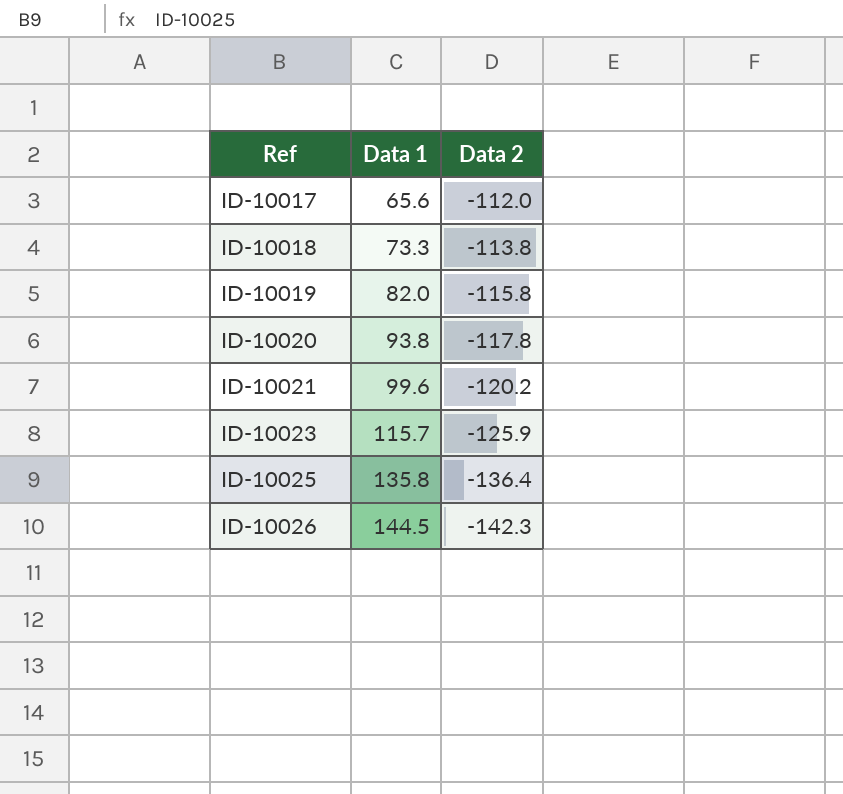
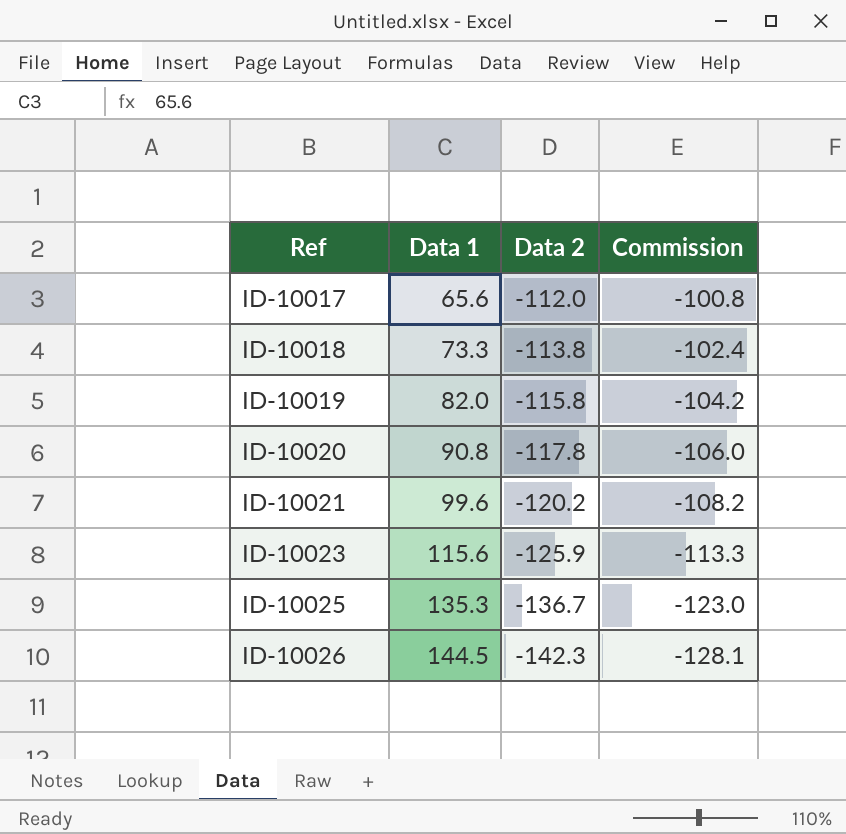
column Commission | formula: none -> [Data 2] * 0.9
ID-10020 | Data 1: 93.8 -> 90.8
ID-10023 | Data 1: 115.7 -> 115.6
ID-10025 | Data 1: 135.8 -> 135.3
ID-10025 | Data 2: -136.4 -> -136.7

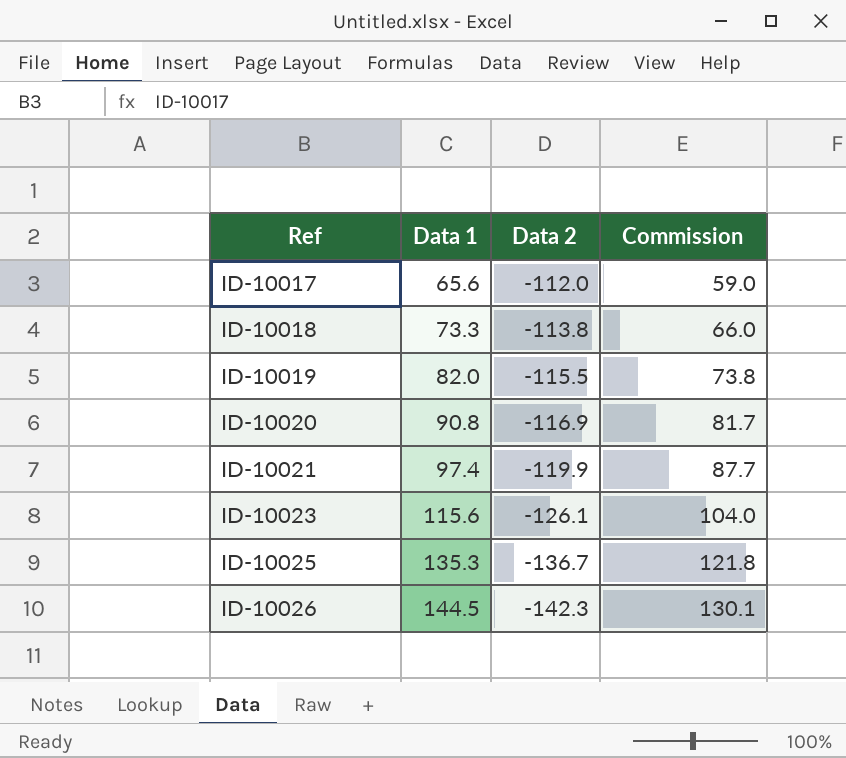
column Commission | formula: [Data 2] * 0.9 -> [Data 1] * 0.9
ID-10019 | Data 2: -115.8 -> -115.5
ID-10020 | Data 2: -117.8 -> -116.9
ID-10021 | Data 1: 99.6 -> 97.4
ID-10021 | Data 2: -120.2 -> -119.9
ID-10023 | Data 2: -125.9 -> -126.1

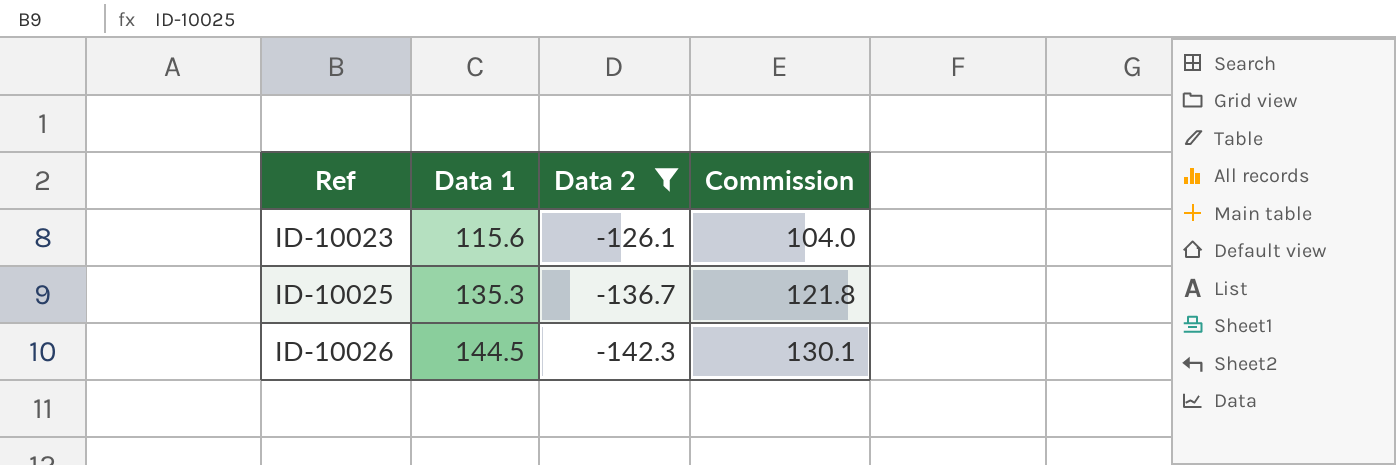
filter: none -> Data 2 <= -126.1

